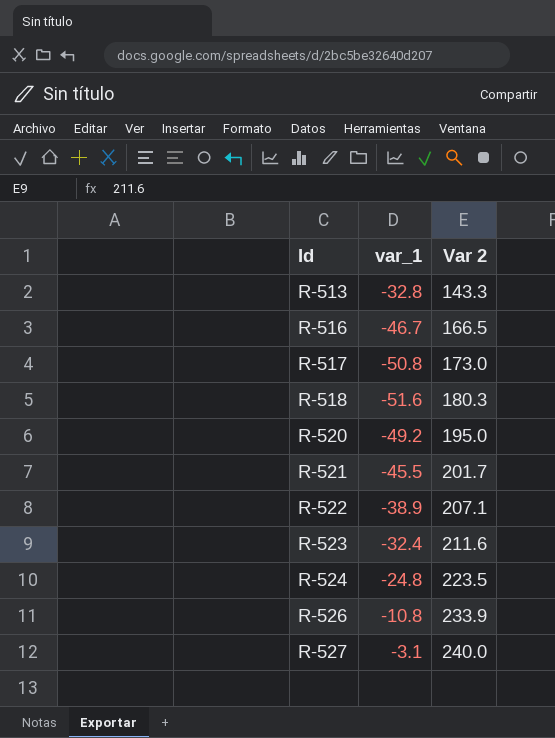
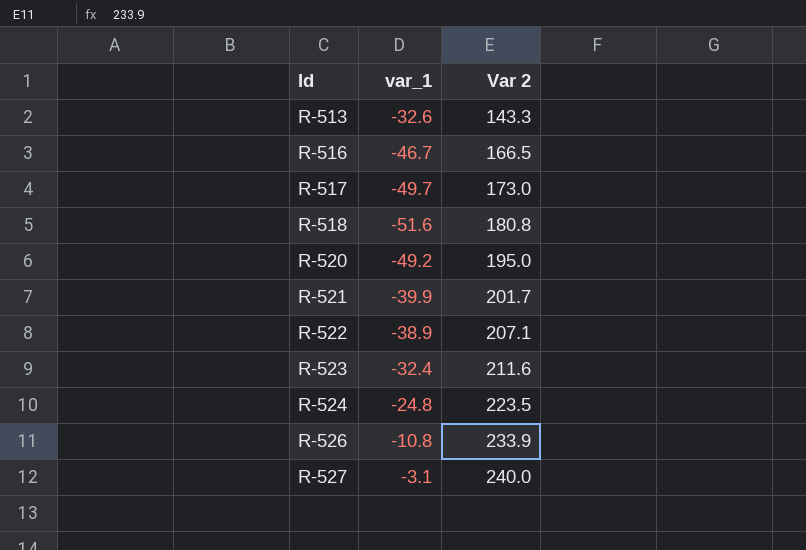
R-513 | var_1: -32.8 -> -32.6
R-517 | var_1: -50.8 -> -49.7
R-518 | Var 2: 180.3 -> 180.8
R-521 | var_1: -45.5 -> -39.9

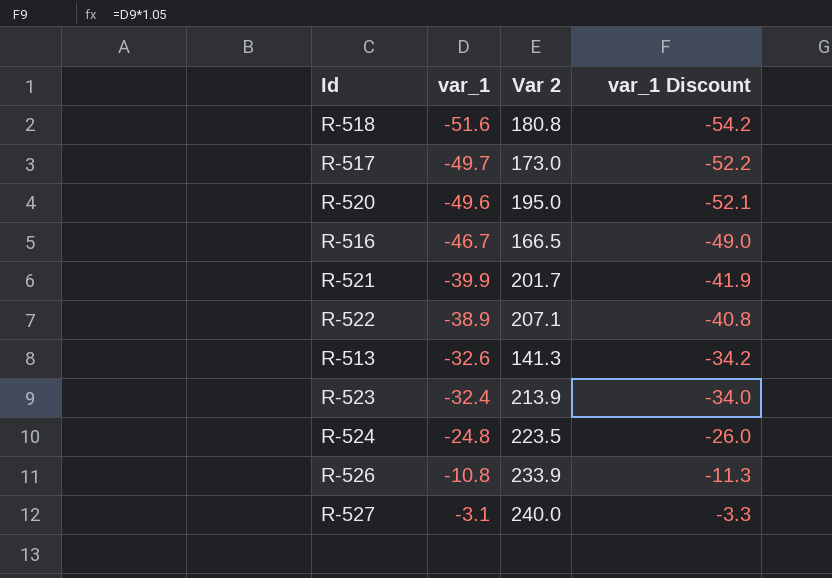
row order: Id ascending -> var_1 ascending
column var_1 Discount | formula: none -> [var_1] * 1.05
R-520 | var_1: -49.2 -> -49.6
R-513 | Var 2: 143.3 -> 141.3
R-523 | Var 2: 211.6 -> 213.9

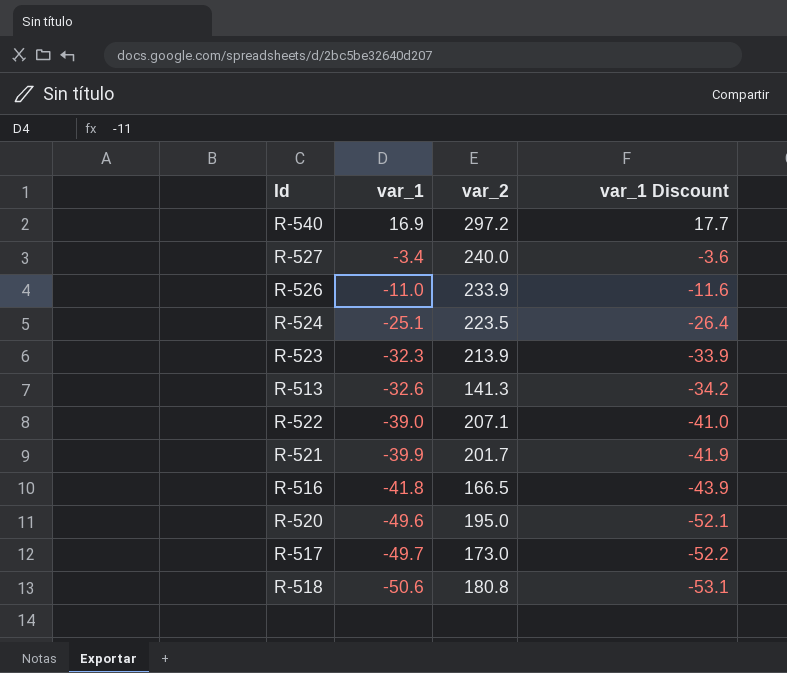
row order: var_1 ascending -> var_1 descending
column name: Var 2 -> var_2
row R-540: none -> 16.9 | 297.2 | 17.7
R-527 | var_1: -3.1 -> -3.4
R-527 | var_1 Discount: -3.3 -> -3.6
R-526 | var_1: -10.8 -> -11.0
R-526 | var_1 Discount: -11.3 -> -11.6
R-524 | var_1: -24.8 -> -25.1
R-524 | var_1 Discount: -26.0 -> -26.4
R-523 | var_1: -32.4 -> -32.3
R-523 | var_1 Discount: -34.0 -> -33.9
R-522 | var_1: -38.9 -> -39.0
R-522 | var_1 Discount: -40.8 -> -41.0
R-516 | var_1: -46.7 -> -41.8
R-516 | var_1 Discount: -49.0 -> -43.9
R-518 | var_1: -51.6 -> -50.6
R-518 | var_1 Discount: -54.2 -> -53.1

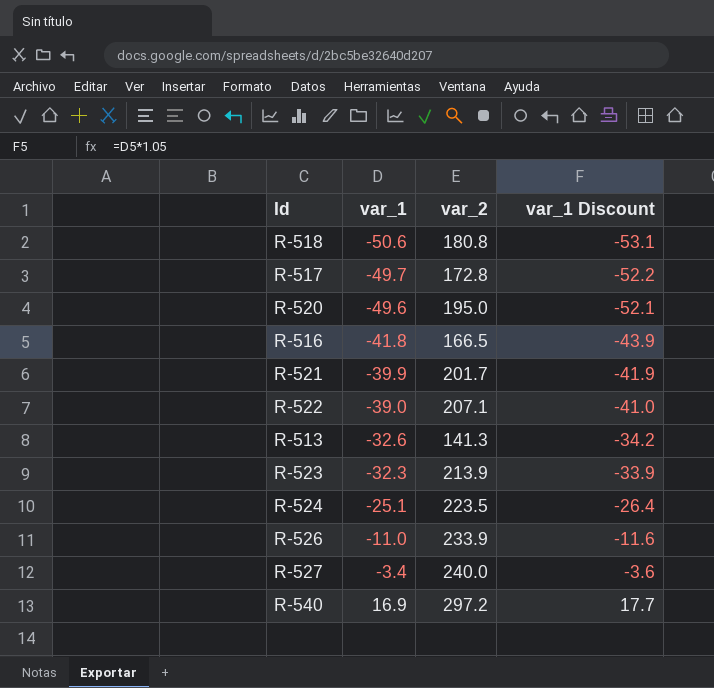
row order: var_1 descending -> var_1 ascending
R-517 | var_2: 173.0 -> 172.8

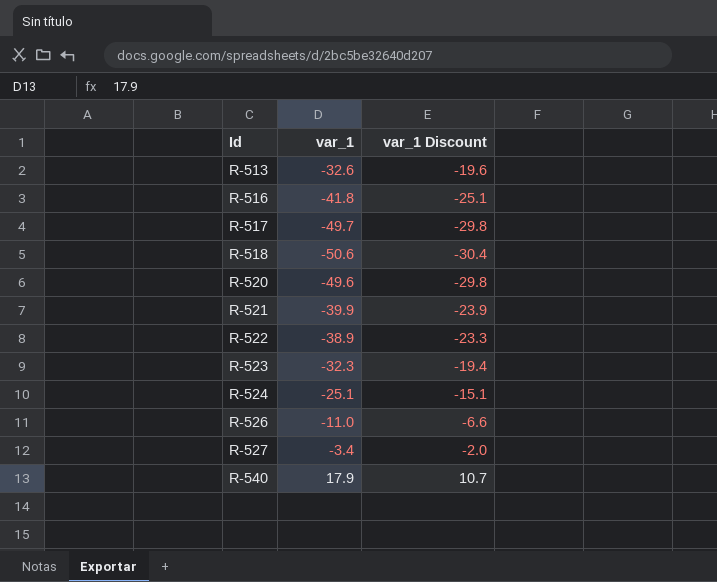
row order: var_1 ascending -> Id ascending
column var_2 | position: 3 -> none
column var_1 Discount | formula: [var_1] * 1.05 -> [var_1] * 0.6
R-522 | var_1: -39.0 -> -38.9
R-540 | var_1: 16.9 -> 17.9

